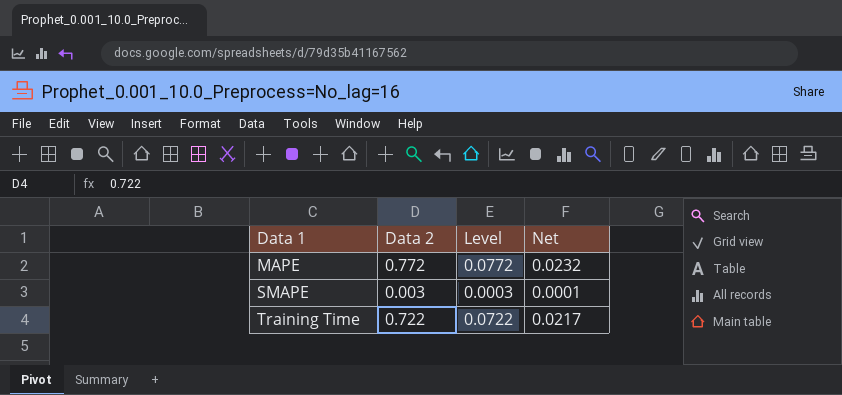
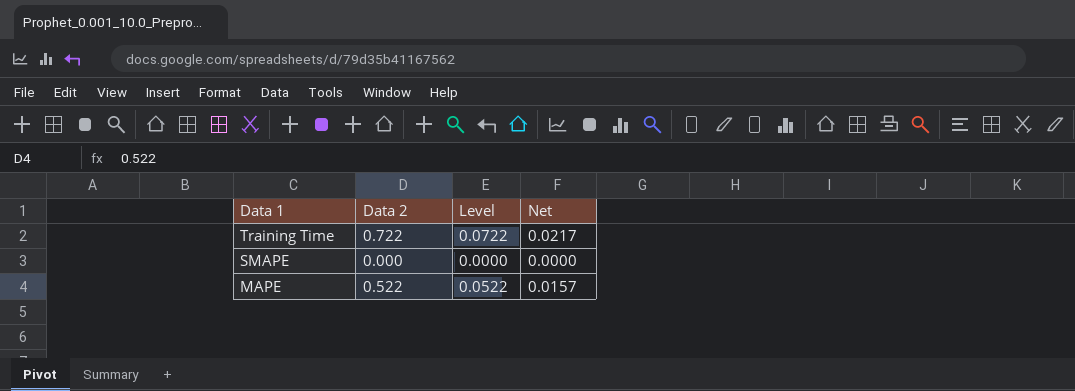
row order: Data 1 ascending -> Data 1 descending
SMAPE | Data 2: 0.003 -> 0.000
SMAPE | Level: 0.0003 -> 0.0000
SMAPE | Net: 0.0001 -> 0.0000
MAPE | Data 2: 0.772 -> 0.522
MAPE | Level: 0.0772 -> 0.0522
MAPE | Net: 0.0232 -> 0.0157

